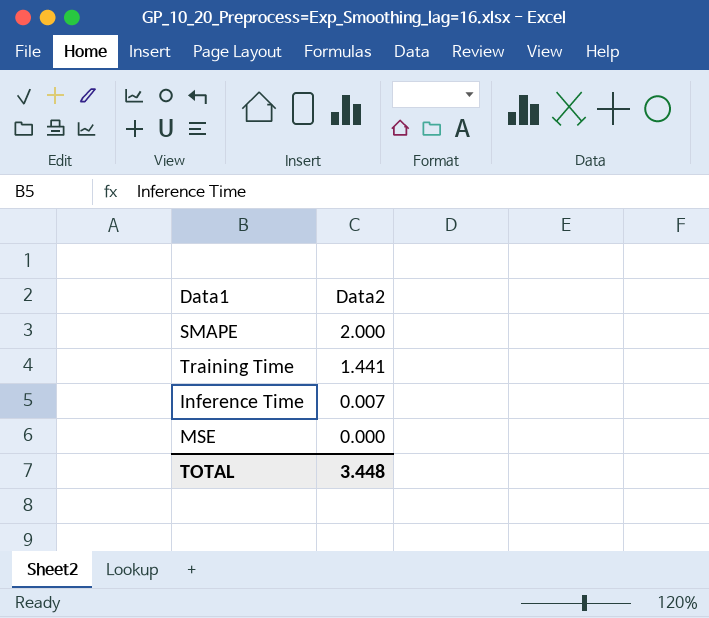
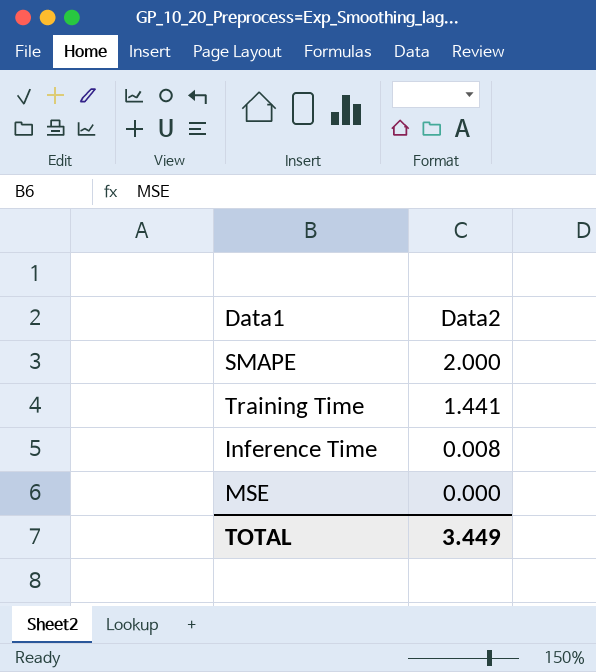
Inference Time | Data2: 0.007 -> 0.008
TOTAL | Data2: 3.448 -> 3.449

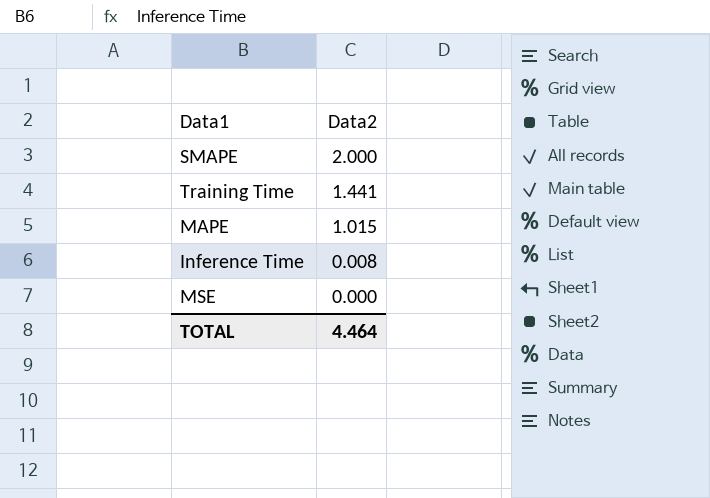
row MAPE: none -> 1.015
TOTAL | Data2: 3.449 -> 4.464

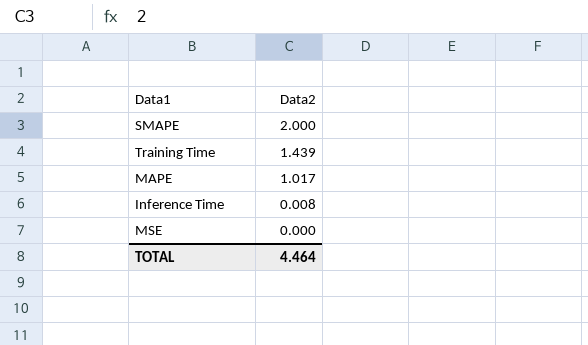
Training Time | Data2: 1.441 -> 1.439
MAPE | Data2: 1.015 -> 1.017

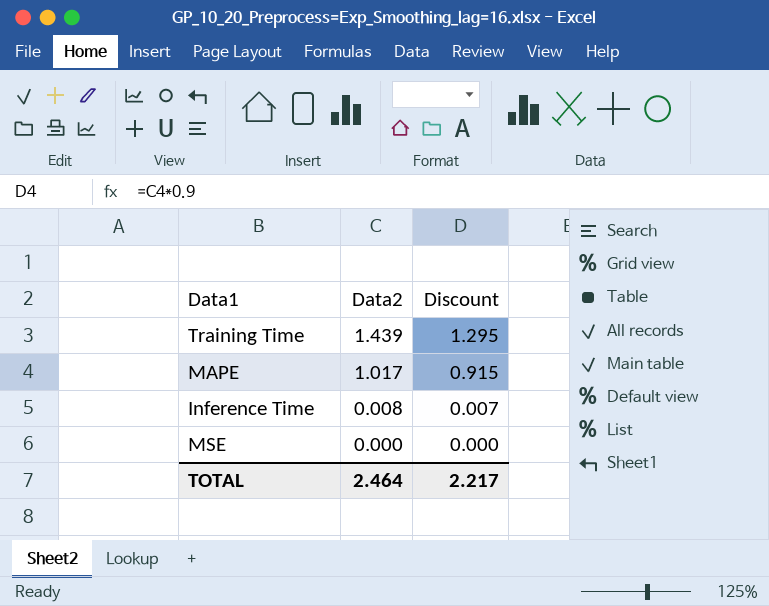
column Discount | formula: none -> [Data2] * 0.9
row SMAPE: 2.000 -> none
TOTAL | Data2: 4.464 -> 2.464

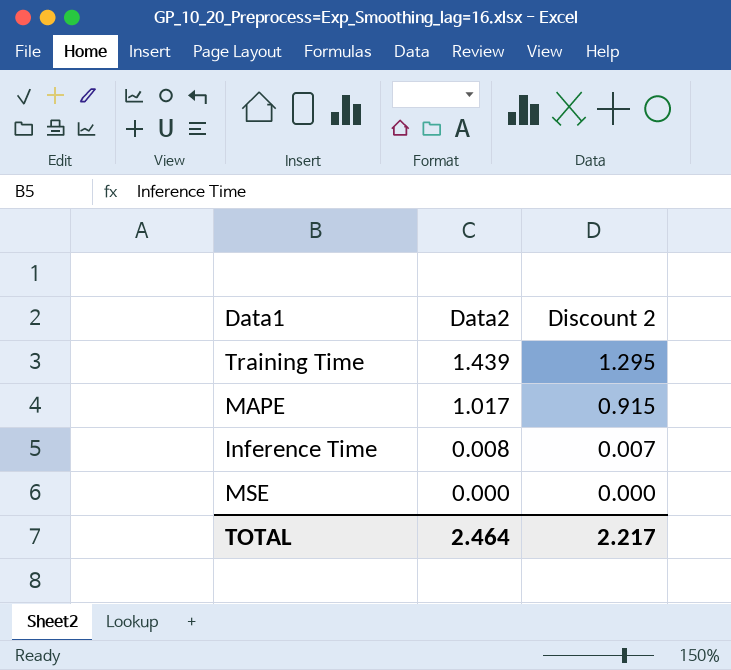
column name: Discount -> Discount 2

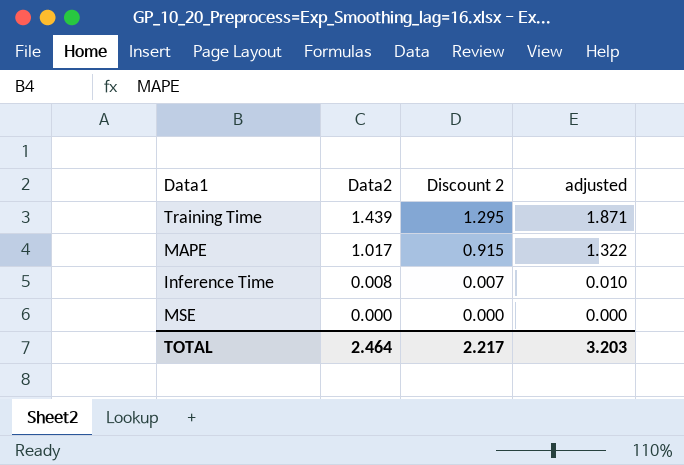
column adjusted | formula: none -> [Data2] * 1.3

